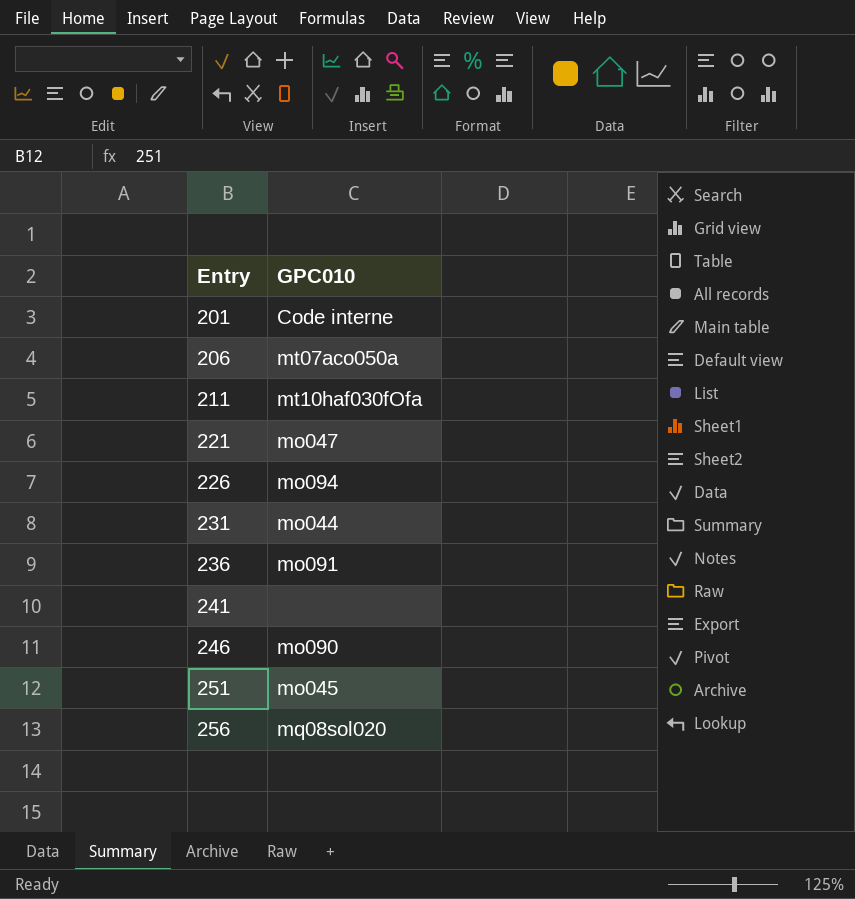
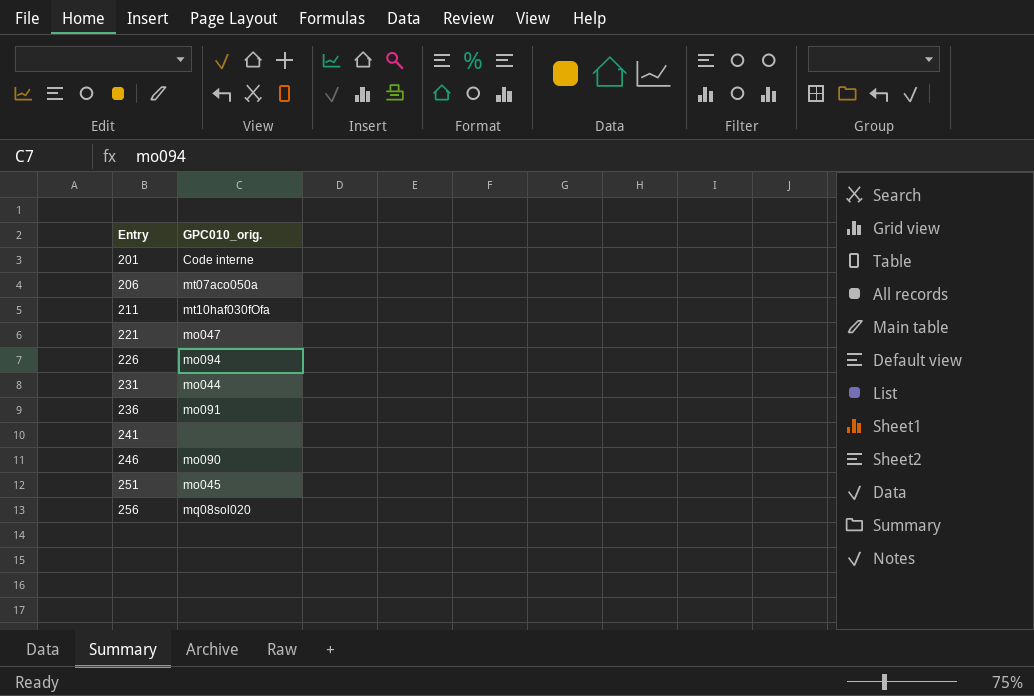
column name: GPC010 -> GPC010_orig.

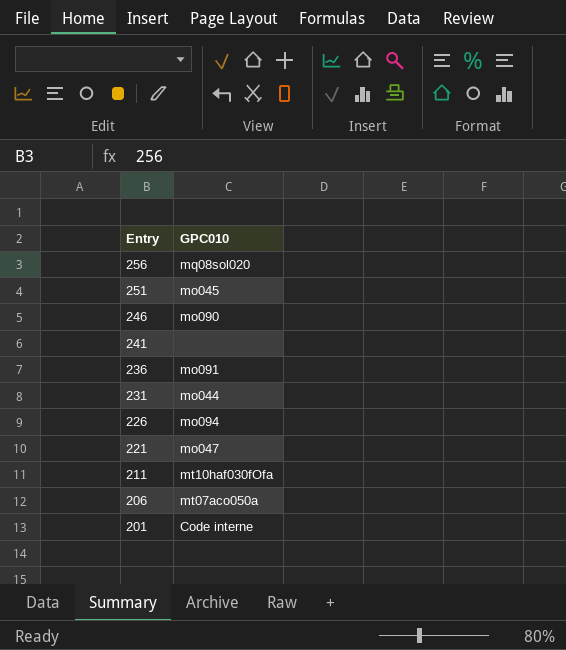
row order: Entry ascending -> Entry descending
column name: GPC010_orig. -> GPC010

